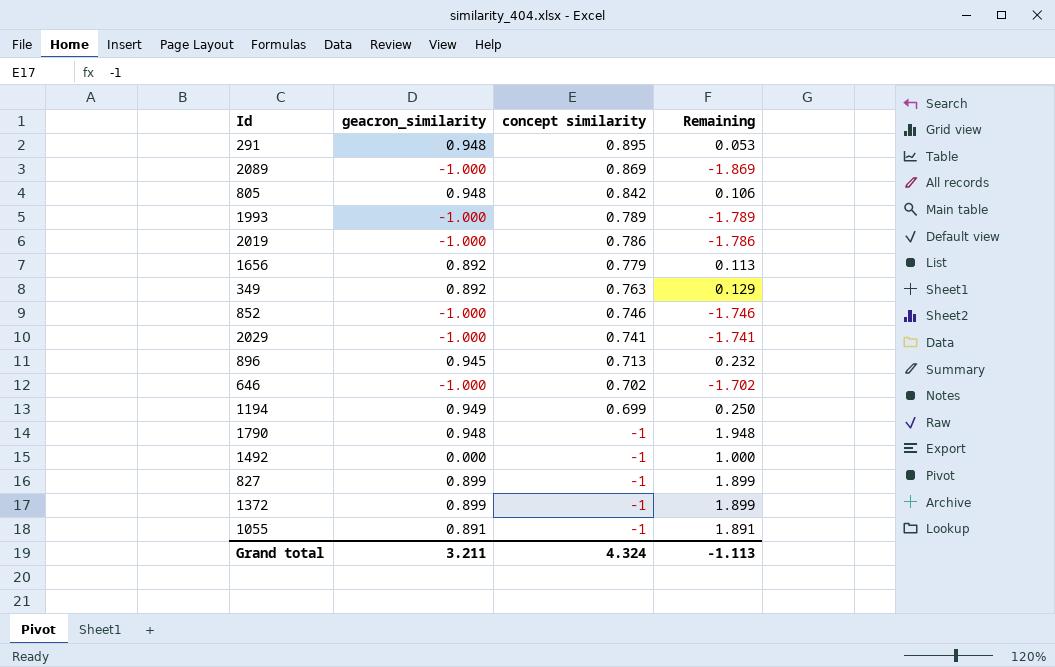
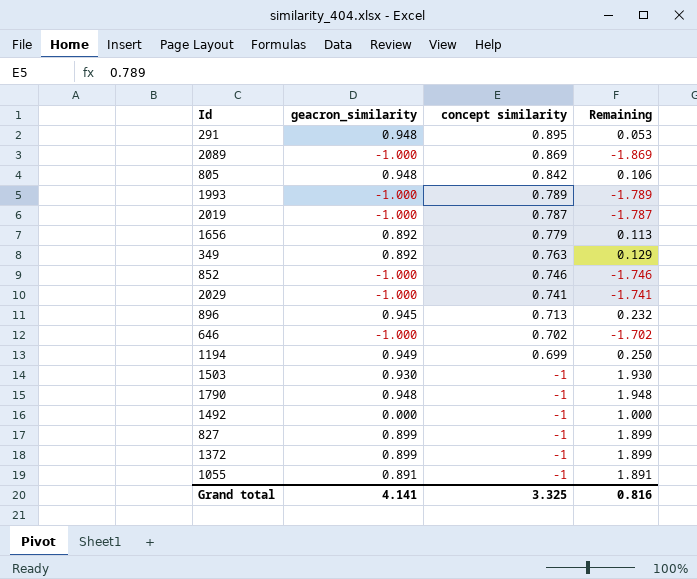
2019 | concept similarity: 0.786 -> 0.787
2019 | Remaining: -1.786 -> -1.787
row 1503: none -> 0.930 | -1 | 1.930
Grand total | geacron_similarity: 3.211 -> 4.141
Grand total | concept similarity: 4.324 -> 3.325
Grand total | Remaining: -1.113 -> 0.816

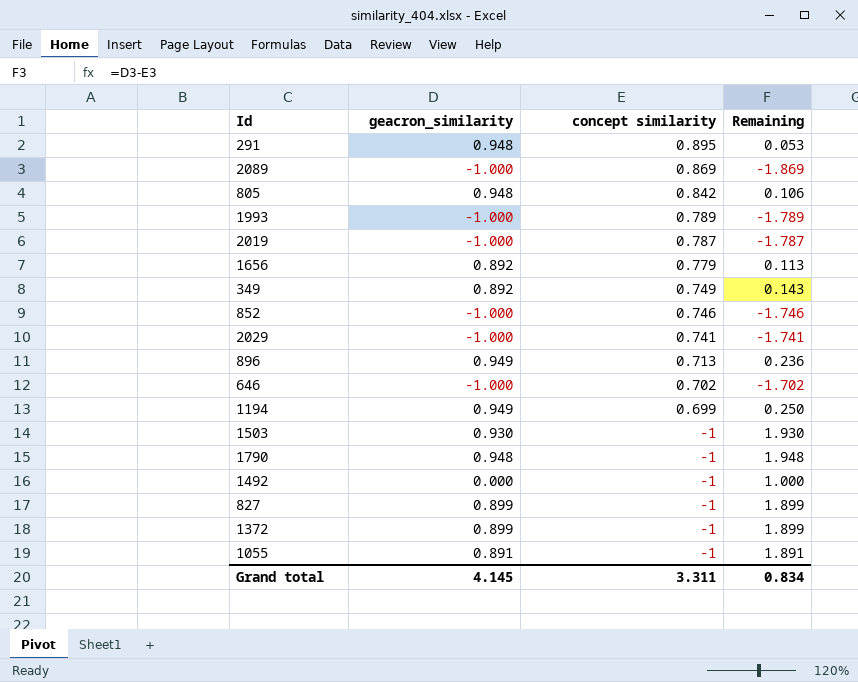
349 | concept similarity: 0.763 -> 0.749
349 | Remaining: 0.129 -> 0.143
896 | geacron_similarity: 0.945 -> 0.949
896 | Remaining: 0.232 -> 0.236
Grand total | geacron_similarity: 4.141 -> 4.145
Grand total | concept similarity: 3.325 -> 3.311
Grand total | Remaining: 0.816 -> 0.834

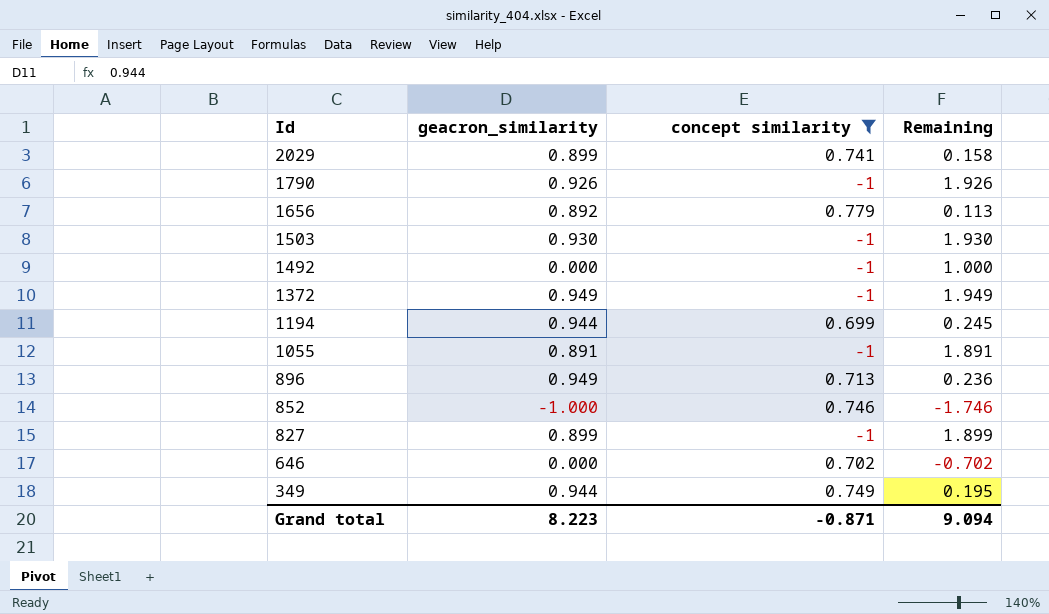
filter: none -> concept similarity <= 0.779
row order: concept similarity descending -> Id descending
2029 | geacron_similarity: -1.000 -> 0.899
2029 | Remaining: -1.741 -> 0.158
1790 | geacron_similarity: 0.948 -> 0.926
1790 | Remaining: 1.948 -> 1.926
1372 | geacron_similarity: 0.899 -> 0.949
1372 | Remaining: 1.899 -> 1.949
1194 | geacron_similarity: 0.949 -> 0.944
1194 | Remaining: 0.250 -> 0.245
646 | geacron_similarity: -1.000 -> 0.000
646 | Remaining: -1.702 -> -0.702
349 | geacron_similarity: 0.892 -> 0.944
349 | Remaining: 0.143 -> 0.195
Grand total | geacron_similarity: 4.145 -> 8.223
Grand total | concept similarity: 3.311 -> -0.871
Grand total | Remaining: 0.834 -> 9.094

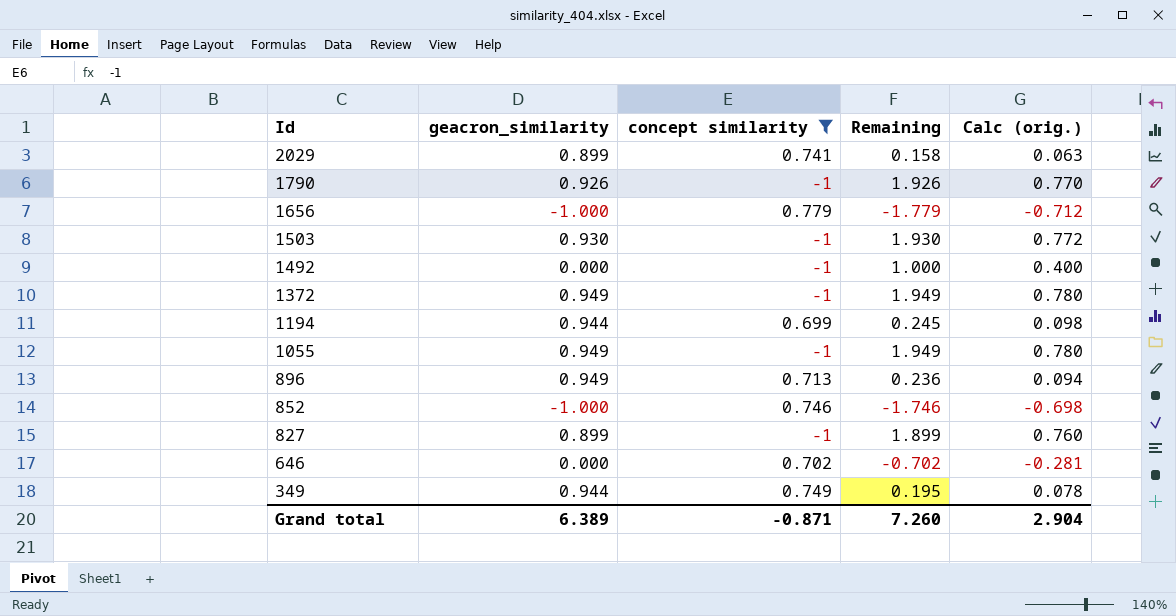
column Calc (orig.) | formula: none -> [Remaining] * 0.4
1656 | geacron_similarity: 0.892 -> -1.000
1656 | Remaining: 0.113 -> -1.779
1055 | geacron_similarity: 0.891 -> 0.949
1055 | Remaining: 1.891 -> 1.949
Grand total | geacron_similarity: 8.223 -> 6.389
Grand total | Remaining: 9.094 -> 7.260

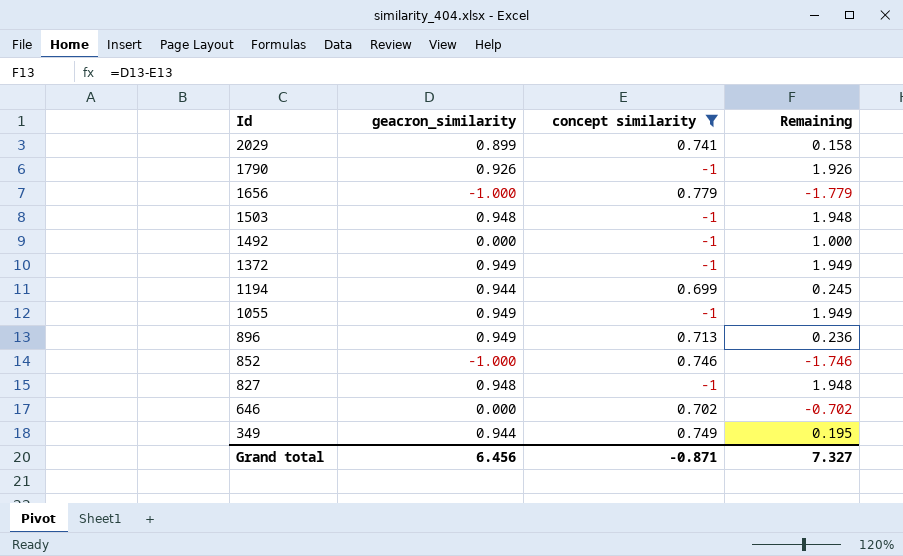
column Calc (orig.) | formula: [Remaining] * 0.4 -> none
1503 | geacron_similarity: 0.930 -> 0.948
1503 | Remaining: 1.930 -> 1.948
827 | geacron_similarity: 0.899 -> 0.948
827 | Remaining: 1.899 -> 1.948
Grand total | geacron_similarity: 6.389 -> 6.456
Grand total | Remaining: 7.260 -> 7.327

